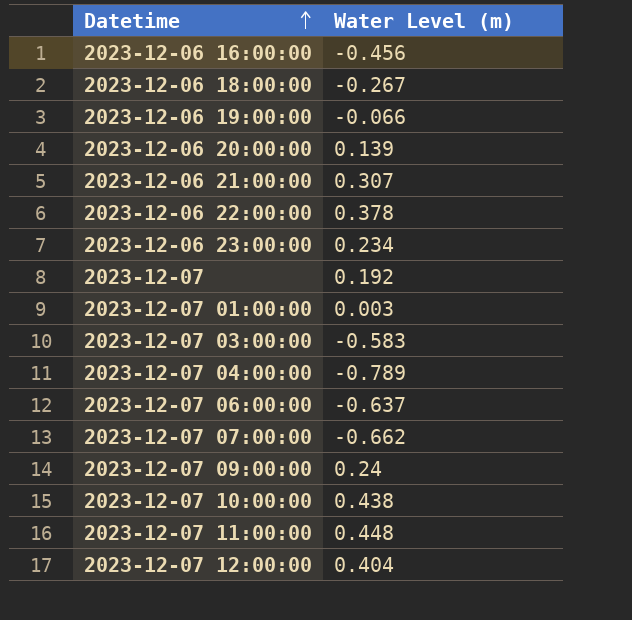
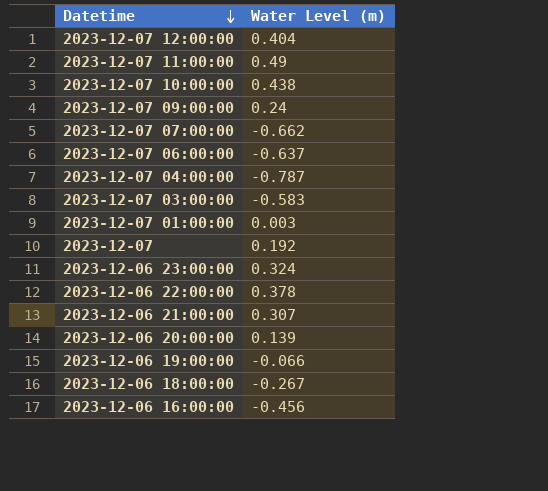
row order: Datetime ascending -> Datetime descending
2023-12-07 11:00:00 | Water Level (m): 0.448 -> 0.49
2023-12-07 04:00:00 | Water Level (m): -0.789 -> -0.787
2023-12-06 23:00:00 | Water Level (m): 0.234 -> 0.324

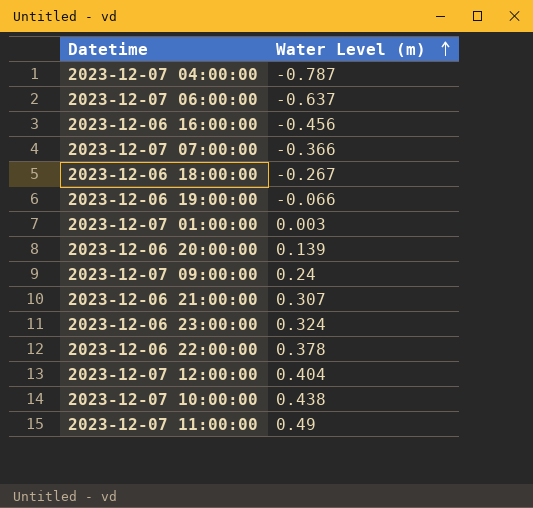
row order: Datetime descending -> Water Level (m) ascending
row 2023-12-07 03:00:00: -0.583 -> none
row 2023-12-07: 0.192 -> none
2023-12-07 07:00:00 | Water Level (m): -0.662 -> -0.366

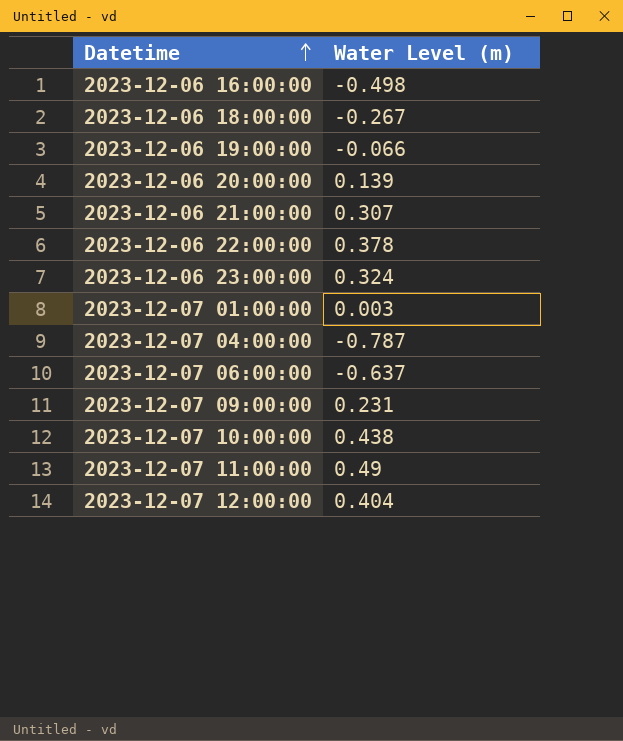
row order: Water Level (m) ascending -> Datetime ascending
row 2023-12-07 07:00:00: -0.366 -> none
2023-12-06 16:00:00 | Water Level (m): -0.456 -> -0.498
2023-12-07 09:00:00 | Water Level (m): 0.24 -> 0.231

